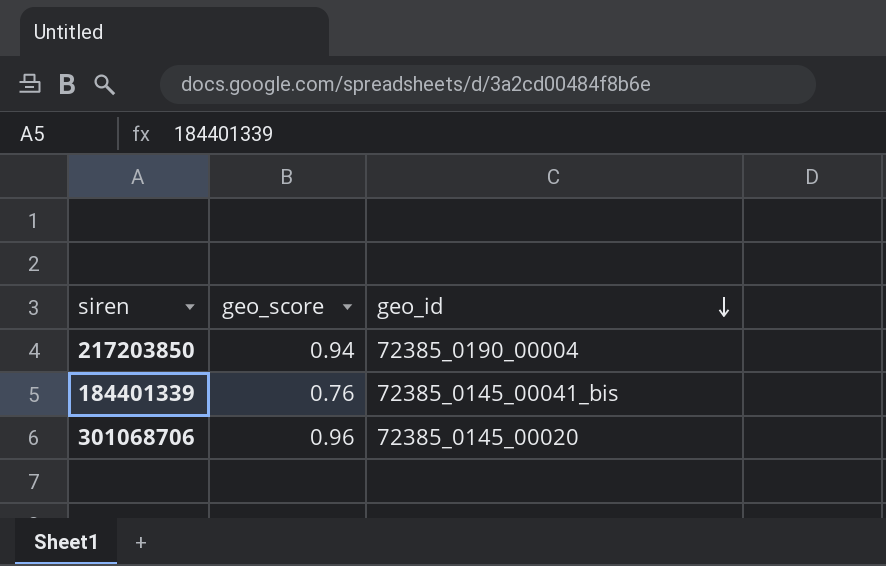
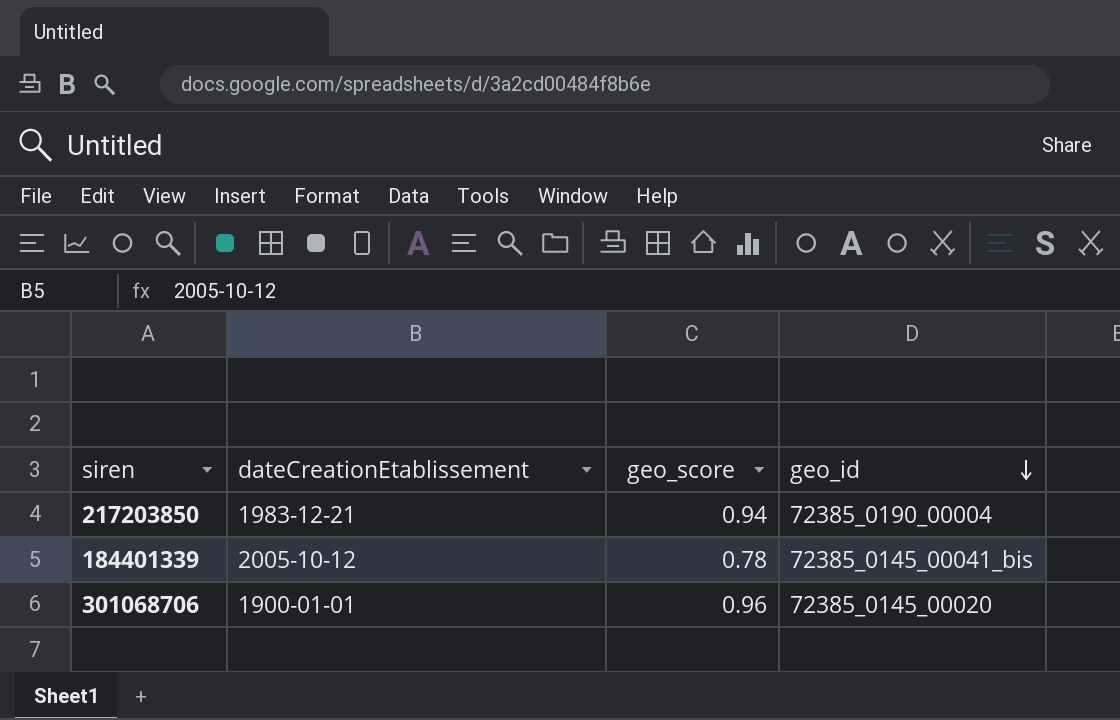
column dateCreationEtablissement | position: none -> 2
184401339 | geo_score: 0.76 -> 0.78

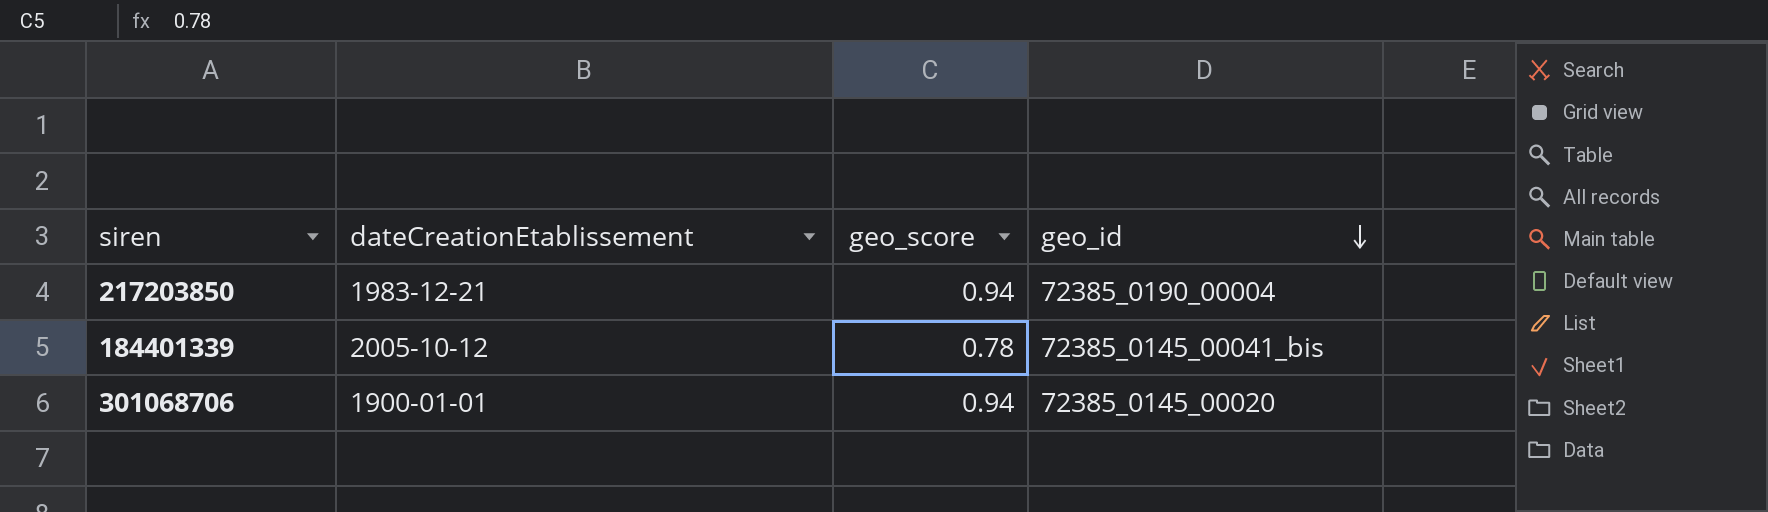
301068706 | geo_score: 0.96 -> 0.94

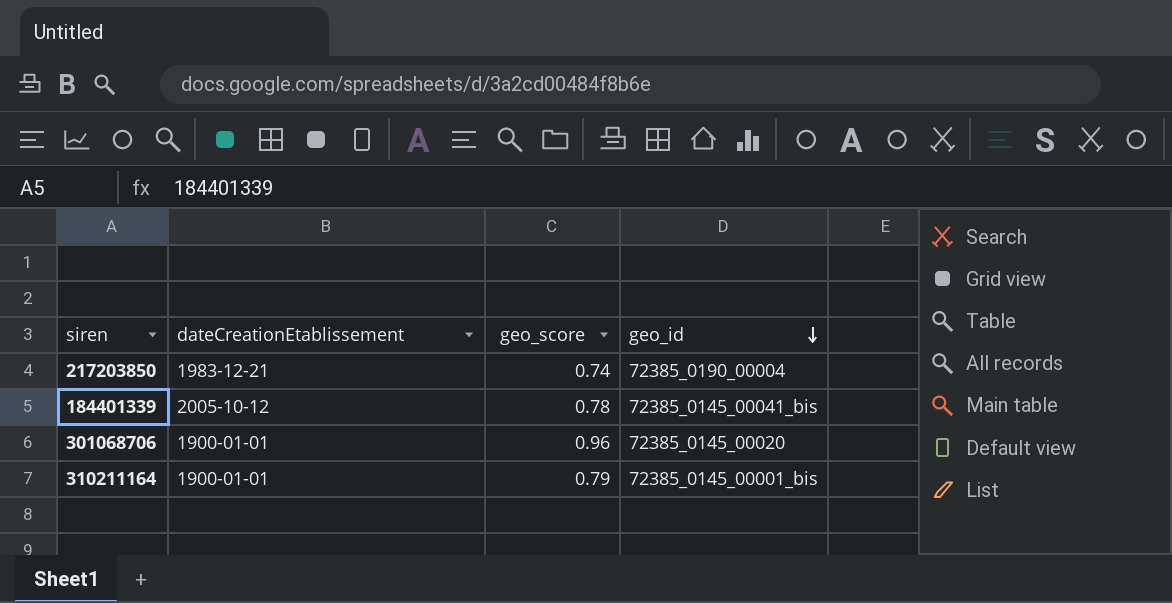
217203850 | geo_score: 0.94 -> 0.74
301068706 | geo_score: 0.94 -> 0.96
row 310211164: none -> 1900-01-01 | 0.79 | 72385_0145_00001_bis

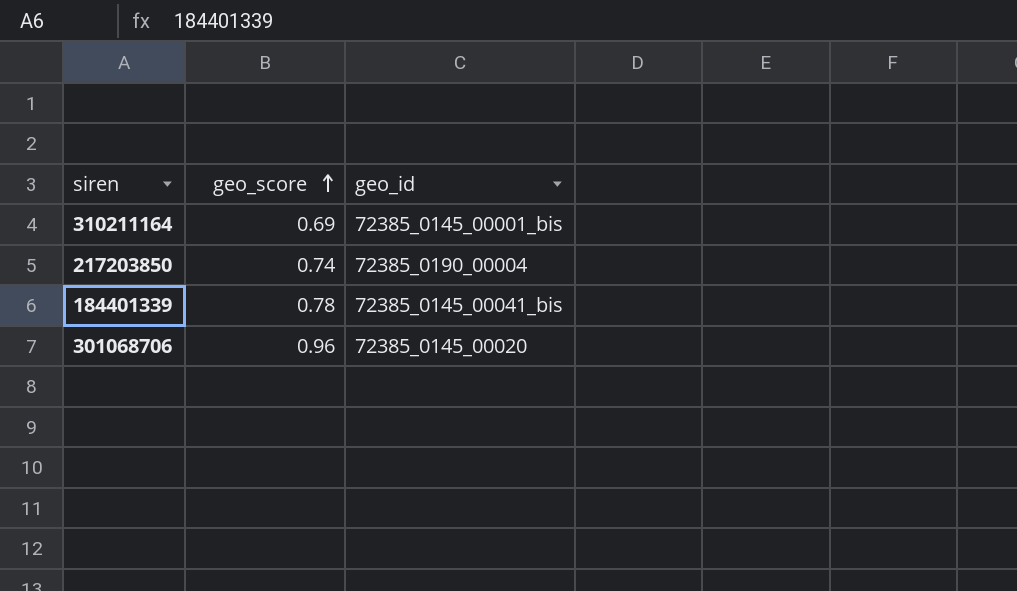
row order: geo_id descending -> geo_score ascending
column dateCreationEtablissement | position: 2 -> none
310211164 | geo_score: 0.79 -> 0.69

